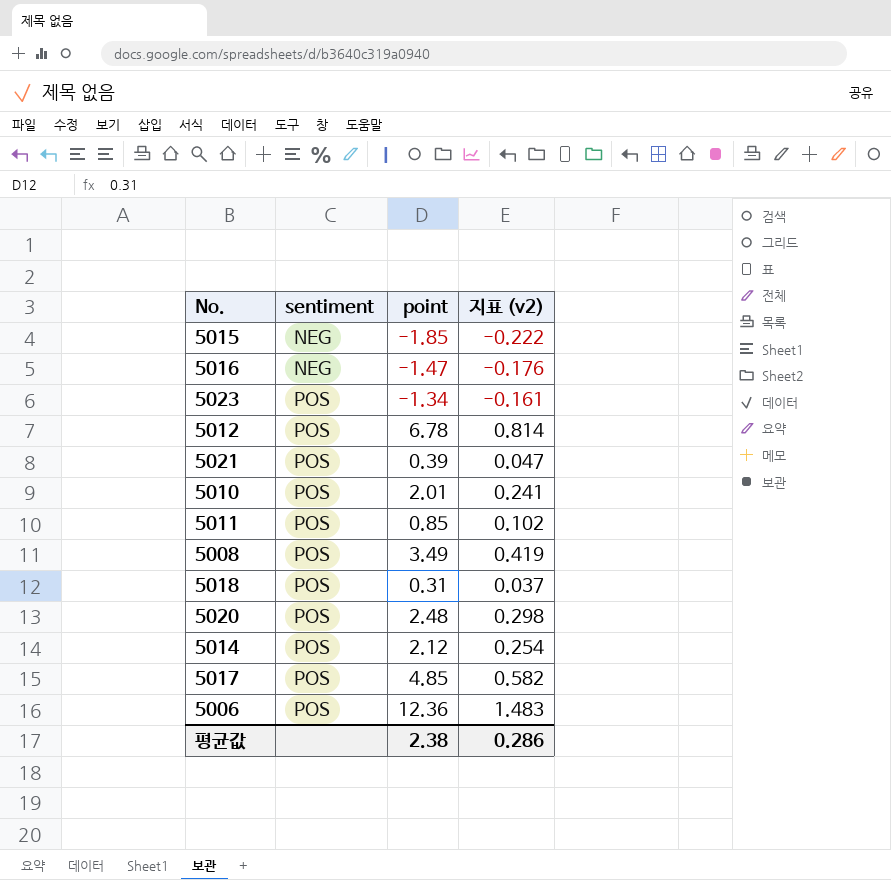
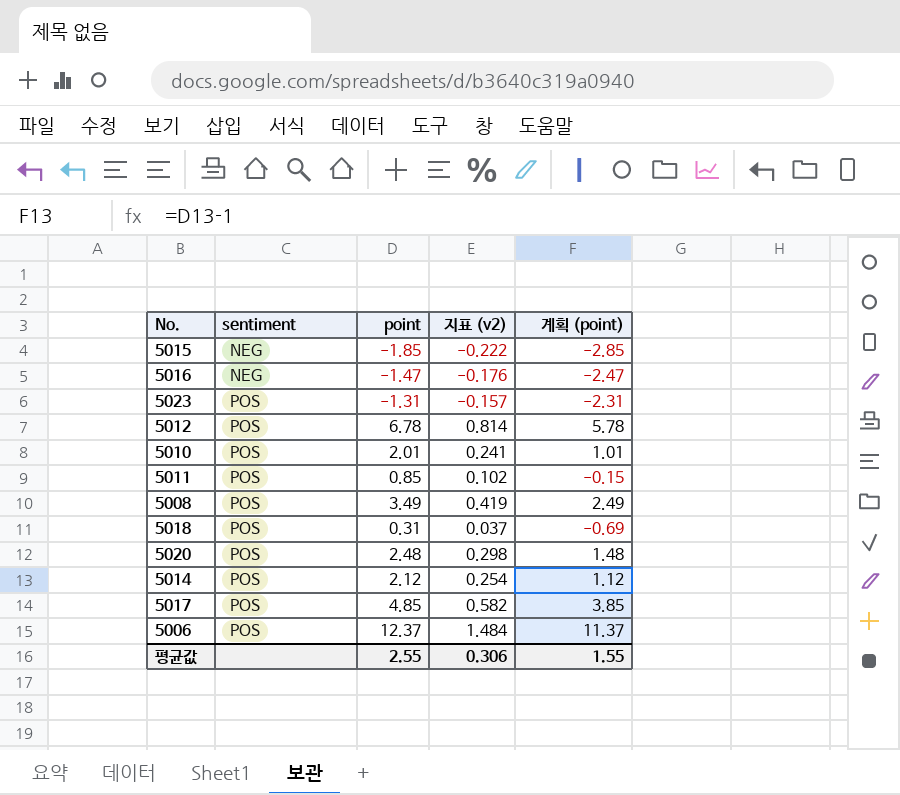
column 계획 (point) | formula: none -> [point] - 1
row 5021: POS | 0.39 | 0.047 -> none
5023 | point: -1.34 -> -1.31
5023 | 지표 (v2): -0.161 -> -0.157
5006 | point: 12.36 -> 12.37
5006 | 지표 (v2): 1.483 -> 1.484
평균값 | point: 2.38 -> 2.55
평균값 | 지표 (v2): 0.286 -> 0.306

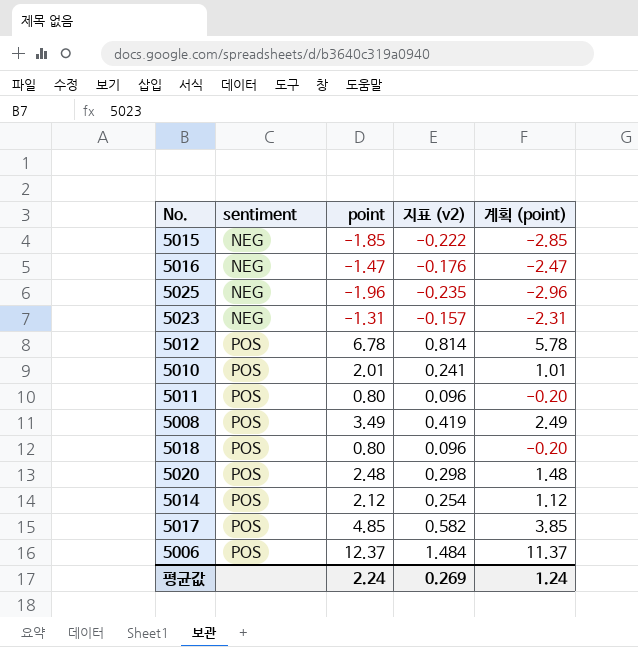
row 5025: none -> NEG | -1.96 | -0.235 | -2.96
5023 | sentiment: POS -> NEG
5011 | point: 0.85 -> 0.80
5011 | 지표 (v2): 0.102 -> 0.096
5011 | 계획 (point): -0.15 -> -0.20
5018 | point: 0.31 -> 0.80
5018 | 지표 (v2): 0.037 -> 0.096
5018 | 계획 (point): -0.69 -> -0.20
평균값 | point: 2.55 -> 2.24
평균값 | 지표 (v2): 0.306 -> 0.269
평균값 | 계획 (point): 1.55 -> 1.24

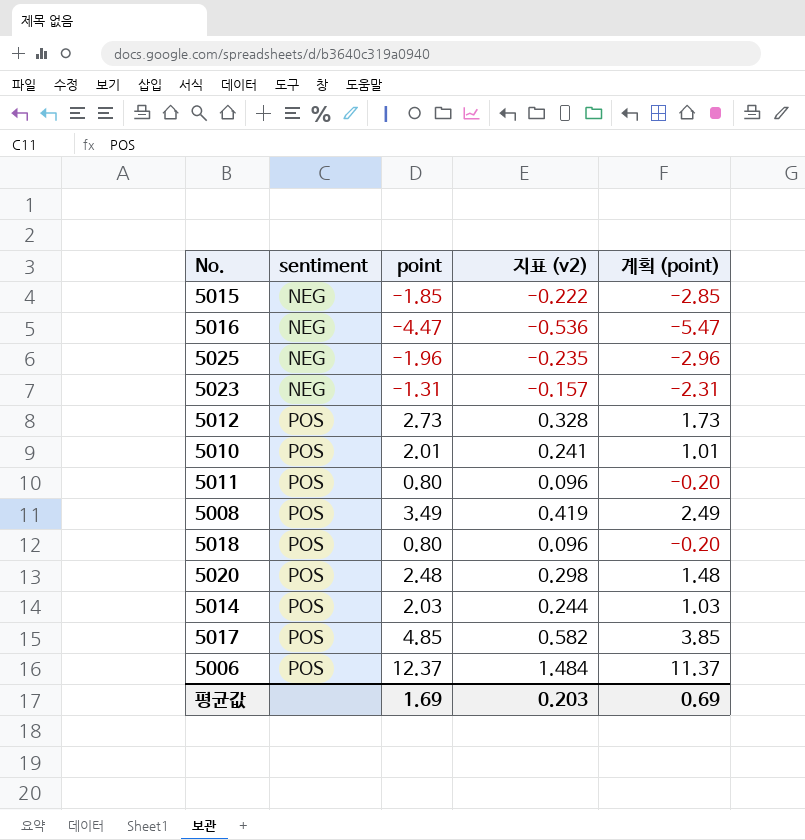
5016 | point: -1.47 -> -4.47
5016 | 지표 (v2): -0.176 -> -0.536
5016 | 계획 (point): -2.47 -> -5.47
5012 | point: 6.78 -> 2.73
5012 | 지표 (v2): 0.814 -> 0.328
5012 | 계획 (point): 5.78 -> 1.73
5014 | point: 2.12 -> 2.03
5014 | 지표 (v2): 0.254 -> 0.244
5014 | 계획 (point): 1.12 -> 1.03
평균값 | point: 2.24 -> 1.69
평균값 | 지표 (v2): 0.269 -> 0.203
평균값 | 계획 (point): 1.24 -> 0.69

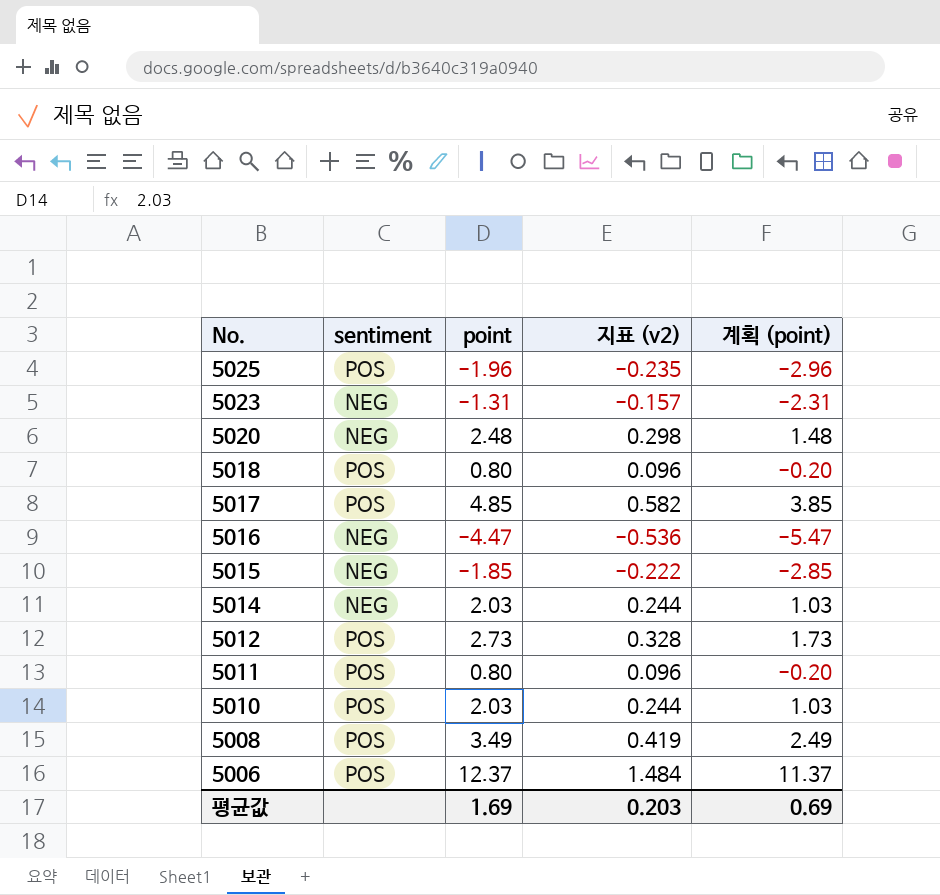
row order: sentiment ascending -> No. descending
5025 | sentiment: NEG -> POS
5020 | sentiment: POS -> NEG
5014 | sentiment: POS -> NEG
5010 | point: 2.01 -> 2.03
5010 | 지표 (v2): 0.241 -> 0.244
5010 | 계획 (point): 1.01 -> 1.03

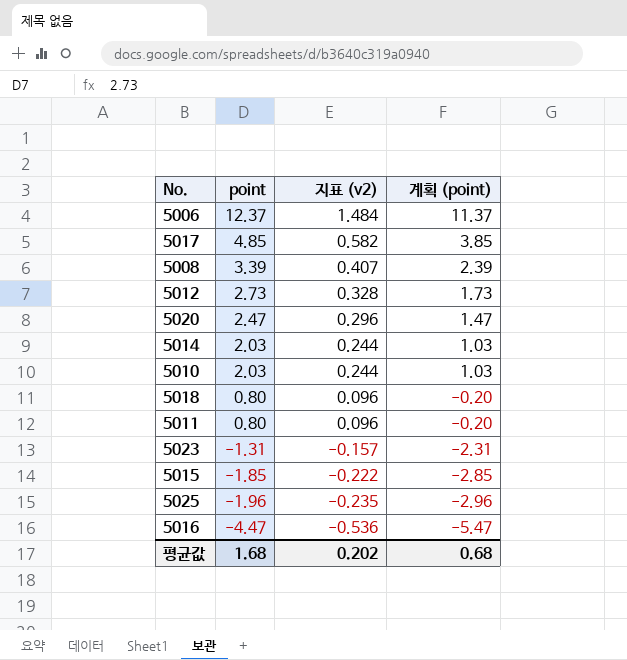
row order: No. descending -> point descending
column sentiment | position: 2 -> none
5008 | point: 3.49 -> 3.39
5008 | 지표 (v2): 0.419 -> 0.407
5008 | 계획 (point): 2.49 -> 2.39
5020 | point: 2.48 -> 2.47
5020 | 지표 (v2): 0.298 -> 0.296
5020 | 계획 (point): 1.48 -> 1.47
평균값 | point: 1.69 -> 1.68
평균값 | 지표 (v2): 0.203 -> 0.202
평균값 | 계획 (point): 0.69 -> 0.68

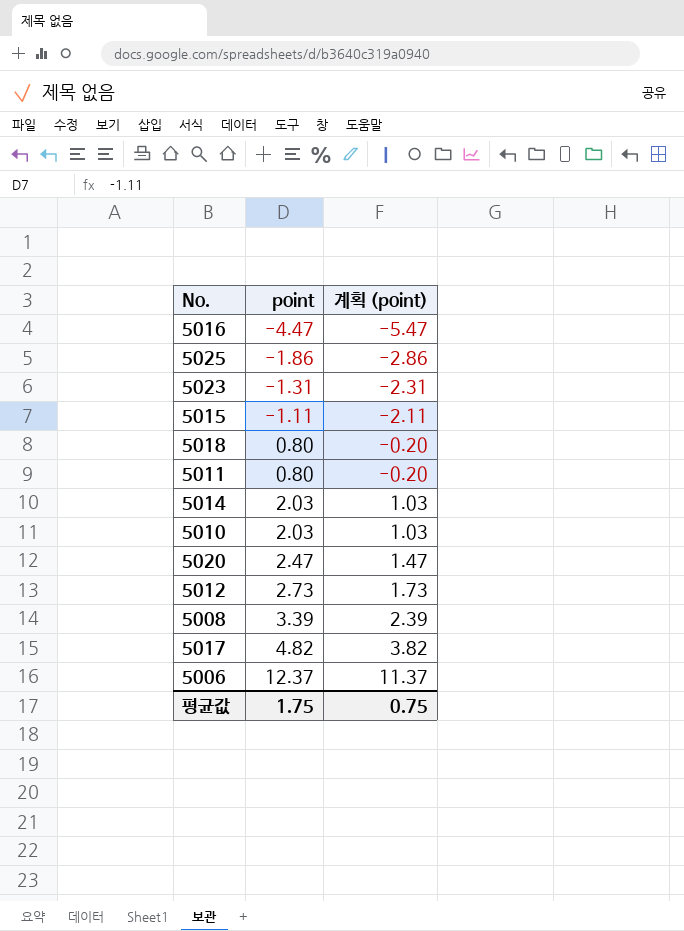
row order: point descending -> point ascending
column 지표 (v2) | formula: [point] * 0.12 -> none
5025 | point: -1.96 -> -1.86
5025 | 계획 (point): -2.96 -> -2.86
5015 | point: -1.85 -> -1.11
5015 | 계획 (point): -2.85 -> -2.11
5017 | point: 4.85 -> 4.82
5017 | 계획 (point): 3.85 -> 3.82
평균값 | point: 1.68 -> 1.75
평균값 | 계획 (point): 0.68 -> 0.75

